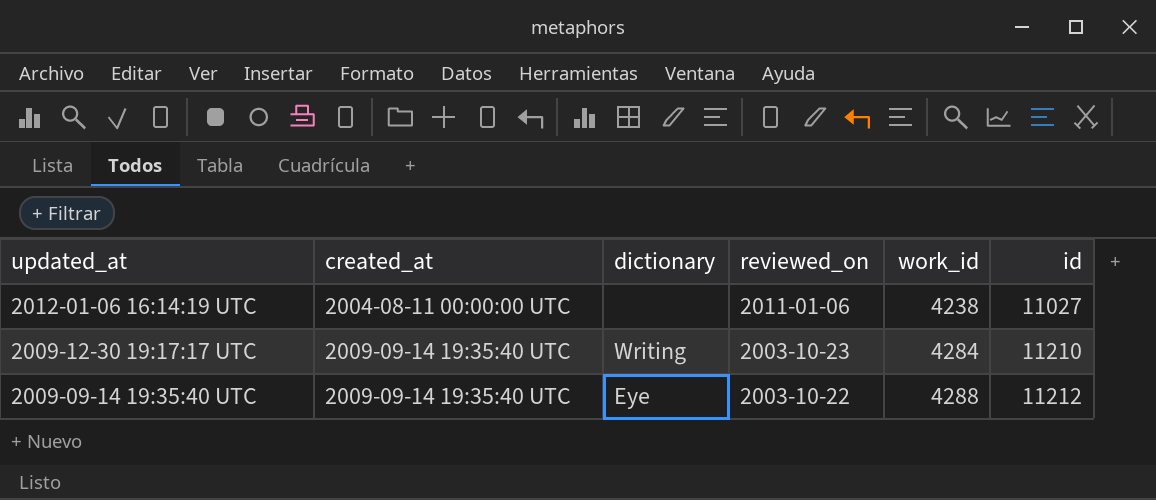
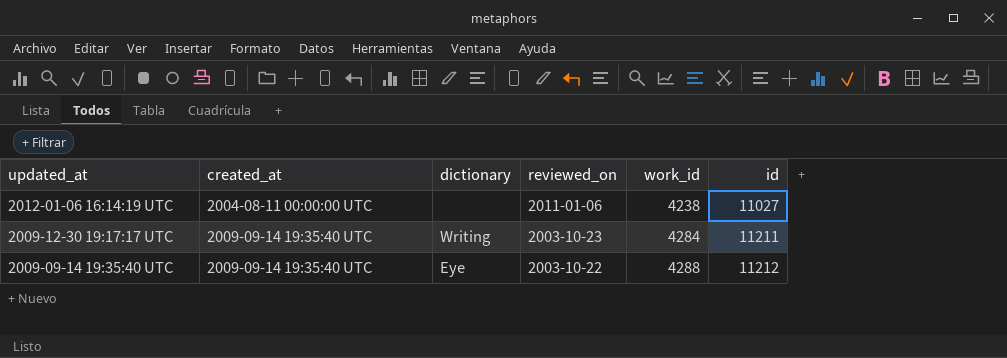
2009-12-30 19:17:17 UTC | id: 11210 -> 11211

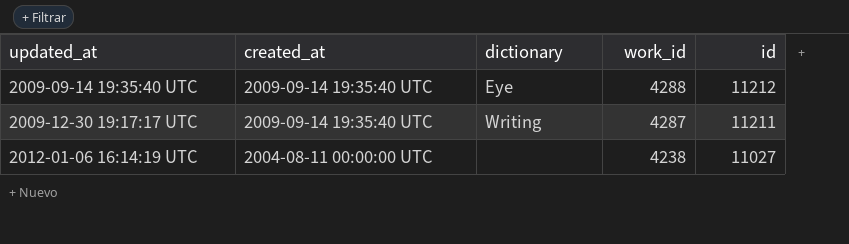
row order: updated_at descending -> updated_at ascending
column reviewed_on | position: 4 -> none
2009-12-30 19:17:17 UTC | work_id: 4284 -> 4287

